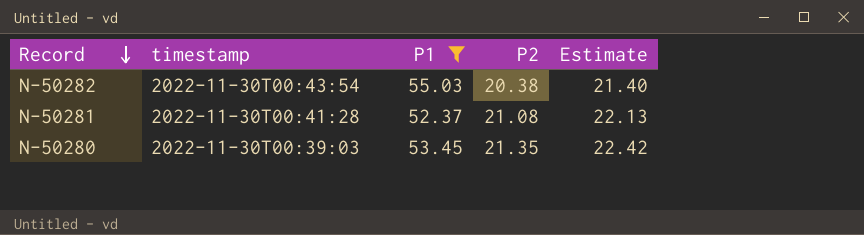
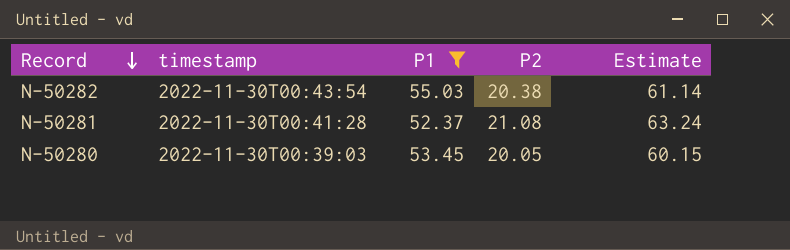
column Estimate | formula: [P2] * 1.05 -> [P2] * 3
N-50280 | P2: 21.35 -> 20.05

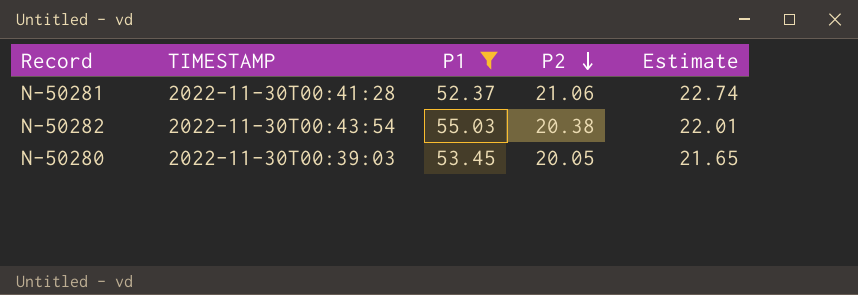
row order: Record descending -> P2 descending
column name: timestamp -> TIMESTAMP
column Estimate | formula: [P2] * 3 -> [P2] * 1.08
N-50281 | P2: 21.08 -> 21.06

